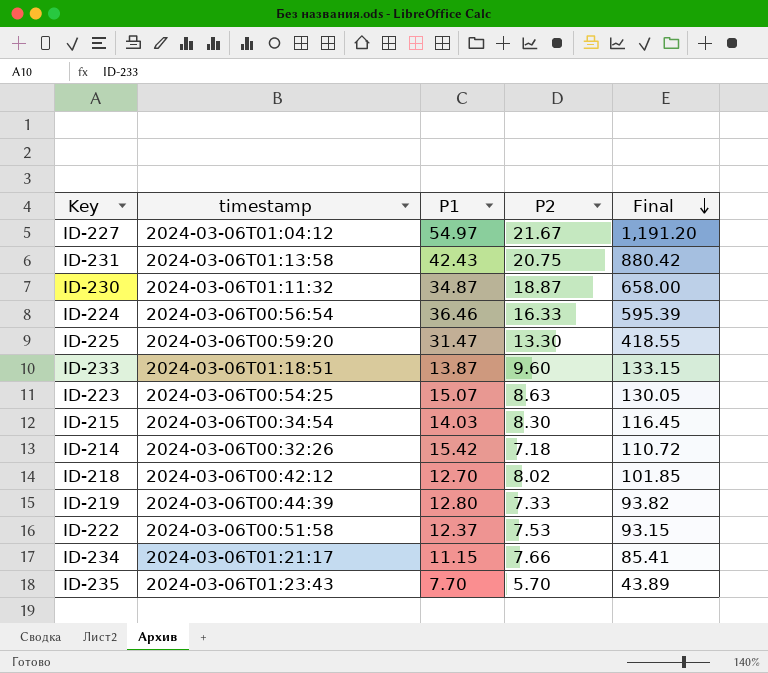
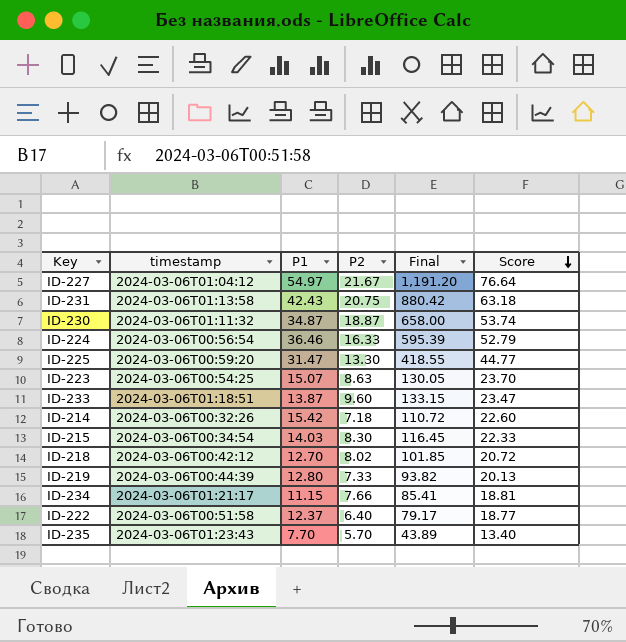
row order: Final descending -> Score descending
column Score | formula: none -> [P1] + [P2]
ID-222 | P2: 7.53 -> 6.40
ID-222 | Final: 93.15 -> 79.17

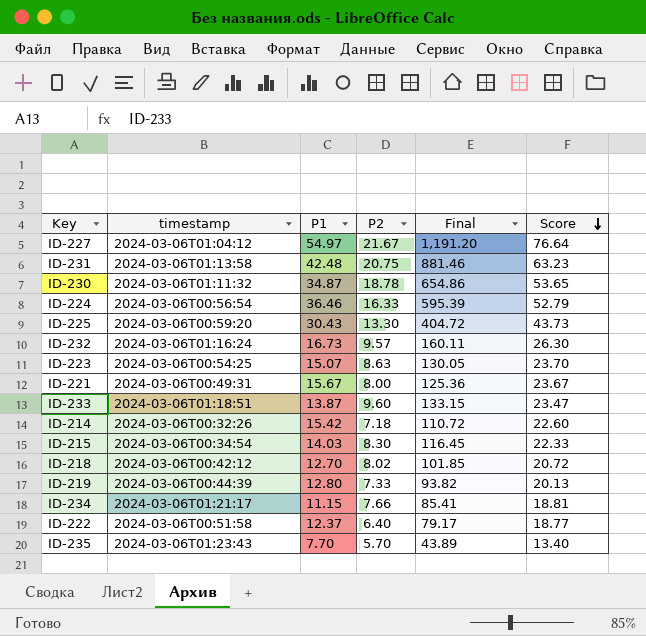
ID-231 | P1: 42.43 -> 42.48
ID-231 | Final: 880.42 -> 881.46
ID-231 | Score: 63.18 -> 63.23
ID-230 | P2: 18.87 -> 18.78
ID-230 | Final: 658.00 -> 654.86
ID-230 | Score: 53.74 -> 53.65
ID-225 | P1: 31.47 -> 30.43
ID-225 | Final: 418.55 -> 404.72
ID-225 | Score: 44.77 -> 43.73
row ID-232: none -> 2024-03-06T01:16:24 | 16.73 | 9.57 | 160.11 | 26.30
row ID-221: none -> 2024-03-06T00:49:31 | 15.67 | 8.00 | 125.36 | 23.67

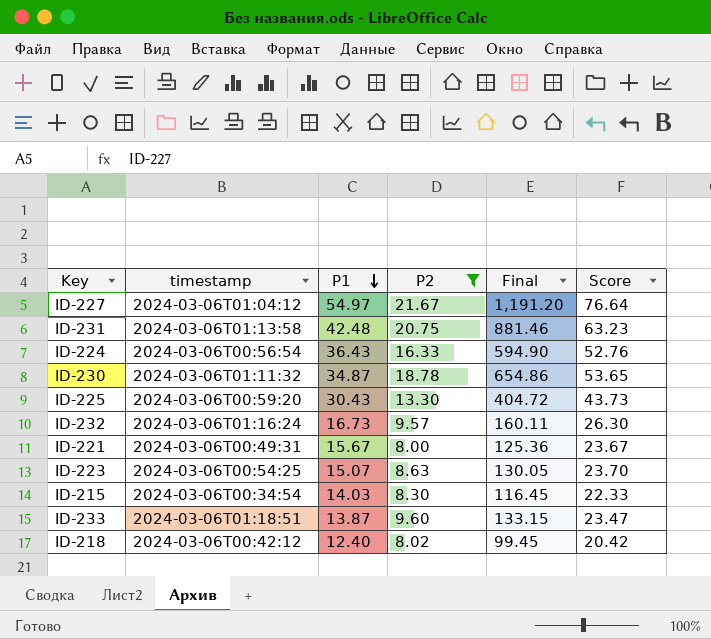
filter: none -> P2 >= 8.00
row order: Score descending -> P1 descending
ID-224 | P1: 36.46 -> 36.43
ID-224 | Final: 595.39 -> 594.90
ID-224 | Score: 52.79 -> 52.76
ID-218 | P1: 12.70 -> 12.40
ID-218 | Final: 101.85 -> 99.45
ID-218 | Score: 20.72 -> 20.42

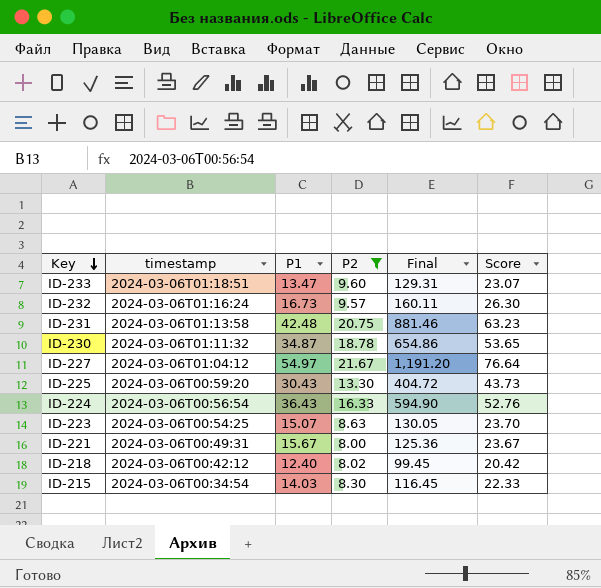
row order: P1 descending -> Key descending
ID-233 | P1: 13.87 -> 13.47
ID-233 | Final: 133.15 -> 129.31
ID-233 | Score: 23.47 -> 23.07

